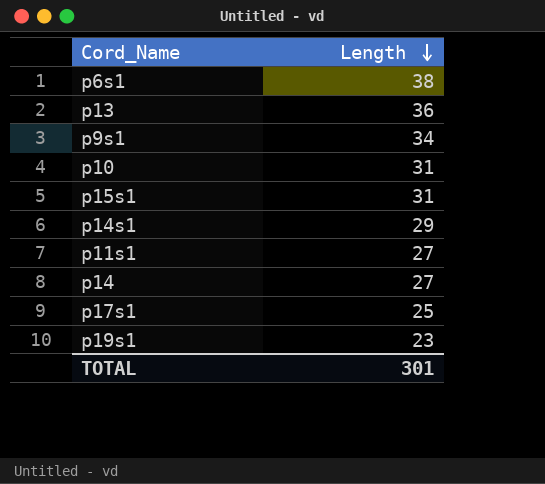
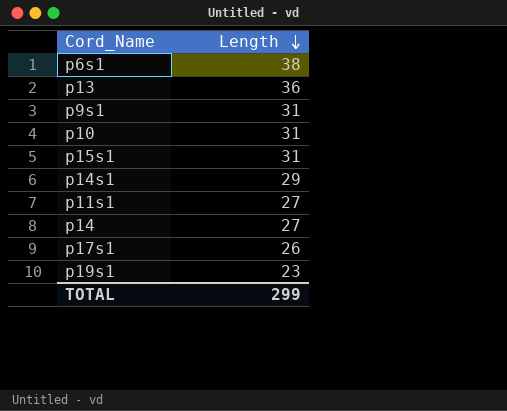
p9s1 | Length: 34 -> 31
p17s1 | Length: 25 -> 26
TOTAL | Length: 301 -> 299

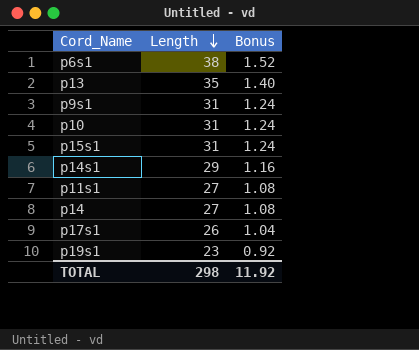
column Bonus | formula: none -> [Length] * 0.04
p13 | Length: 36 -> 35
TOTAL | Length: 299 -> 298

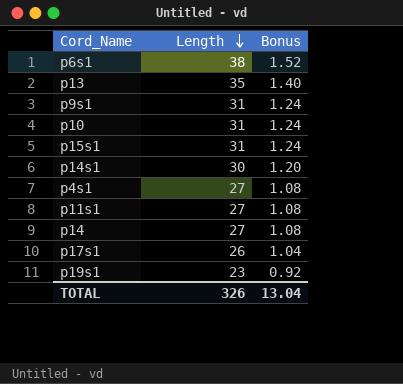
p14s1 | Length: 29 -> 30
p14s1 | Bonus: 1.16 -> 1.20
row p4s1: none -> 27 | 1.08
TOTAL | Length: 298 -> 326
TOTAL | Bonus: 11.92 -> 13.04

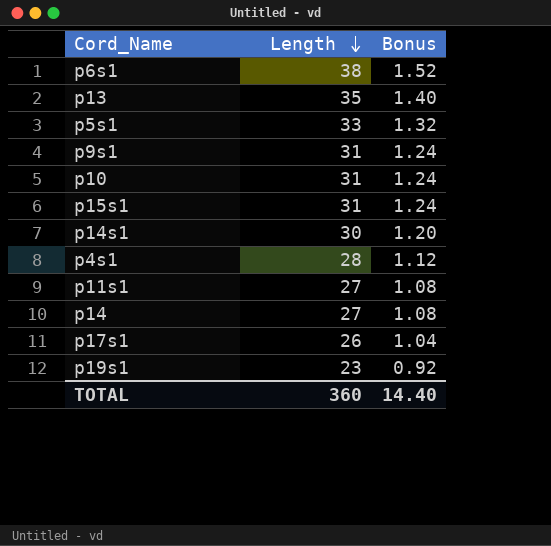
row p5s1: none -> 33 | 1.32
p4s1 | Length: 27 -> 28
p4s1 | Bonus: 1.08 -> 1.12
TOTAL | Length: 326 -> 360
TOTAL | Bonus: 13.04 -> 14.40

